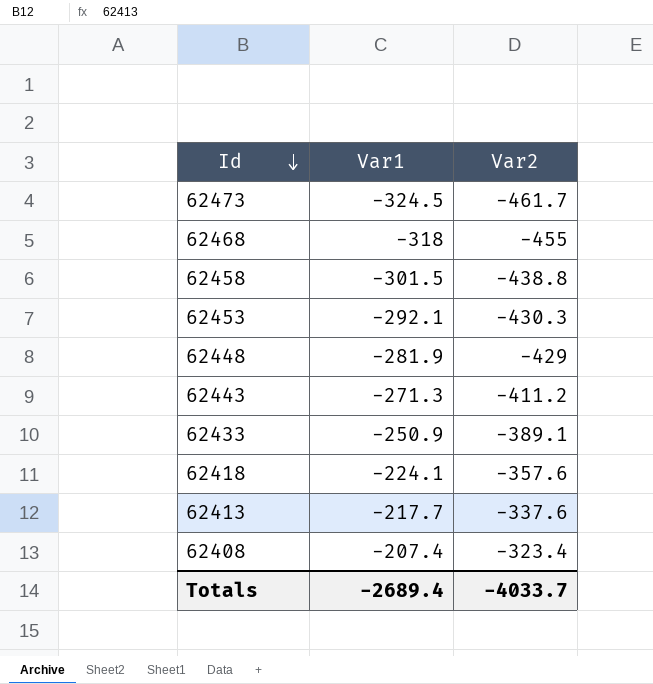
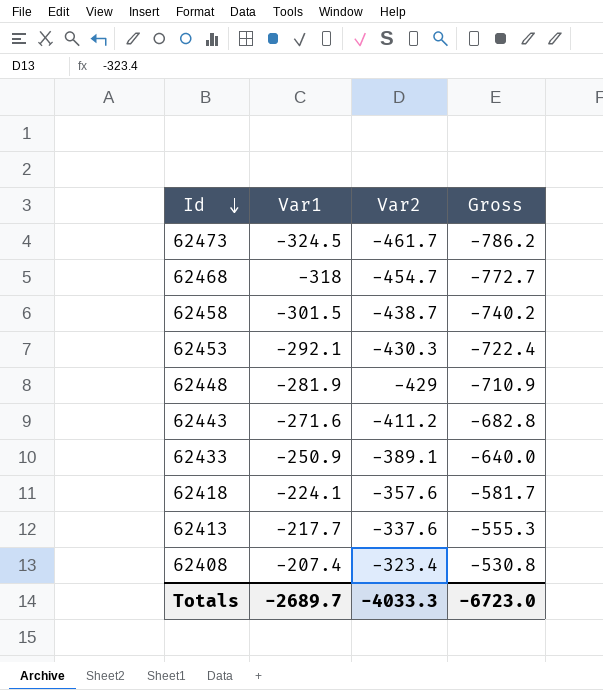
column Gross | formula: none -> [Var1] + [Var2]
62468 | Var2: -455 -> -454.7
62458 | Var2: -438.8 -> -438.7
62443 | Var1: -271.3 -> -271.6
Totals | Var1: -2689.4 -> -2689.7
Totals | Var2: -4033.7 -> -4033.3

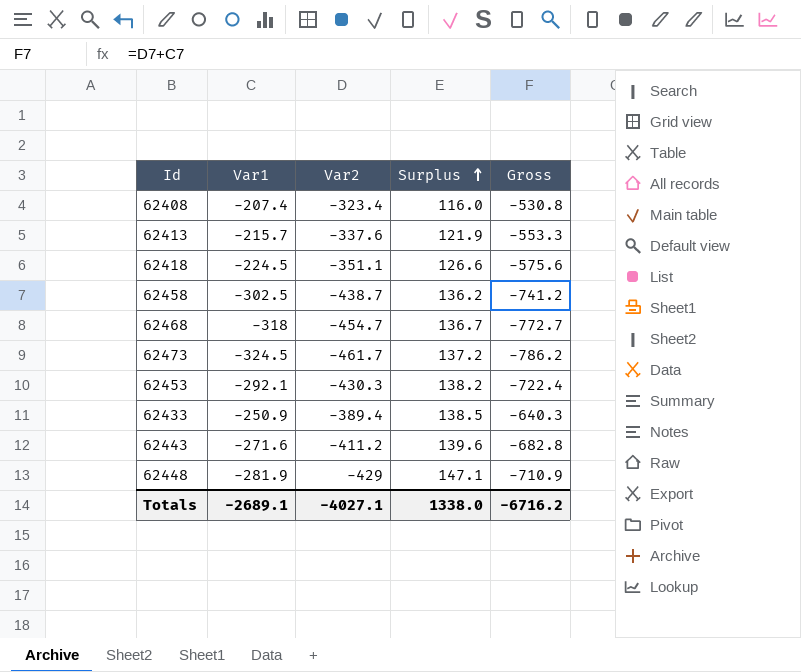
row order: Id descending -> Surplus ascending
column Surplus | formula: none -> [Var1] - [Var2]
62413 | Var1: -217.7 -> -215.7
62413 | Gross: -555.3 -> -553.3
62418 | Var1: -224.1 -> -224.5
62418 | Var2: -357.6 -> -351.1
62418 | Gross: -581.7 -> -575.6
62458 | Var1: -301.5 -> -302.5
62458 | Gross: -740.2 -> -741.2
62433 | Var2: -389.1 -> -389.4
62433 | Gross: -640.0 -> -640.3
Totals | Var1: -2689.7 -> -2689.1
Totals | Var2: -4033.3 -> -4027.1
Totals | Gross: -6723.0 -> -6716.2

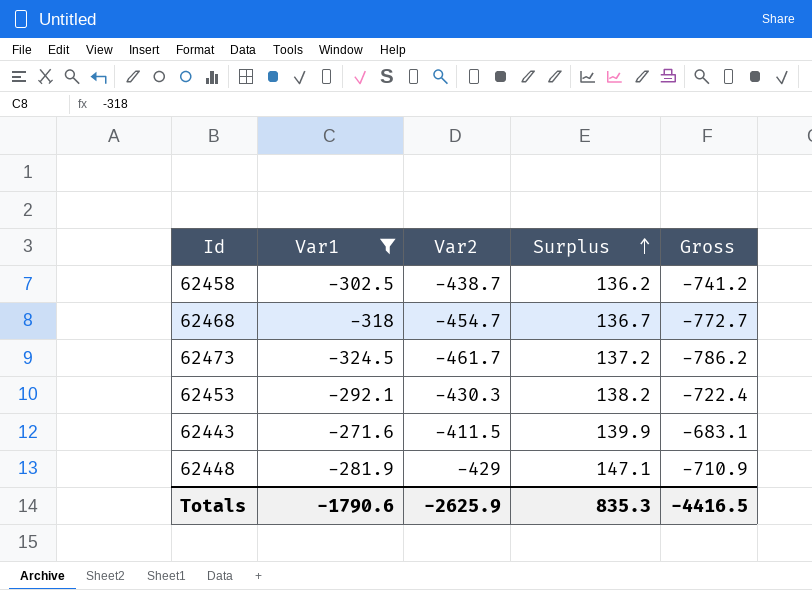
filter: none -> Var1 <= -271.6
62443 | Var2: -411.2 -> -411.5
62443 | Surplus: 139.6 -> 139.9
62443 | Gross: -682.8 -> -683.1
Totals | Var1: -2689.1 -> -1790.6
Totals | Var2: -4027.1 -> -2625.9
Totals | Surplus: 1338.0 -> 835.3
Totals | Gross: -6716.2 -> -4416.5

